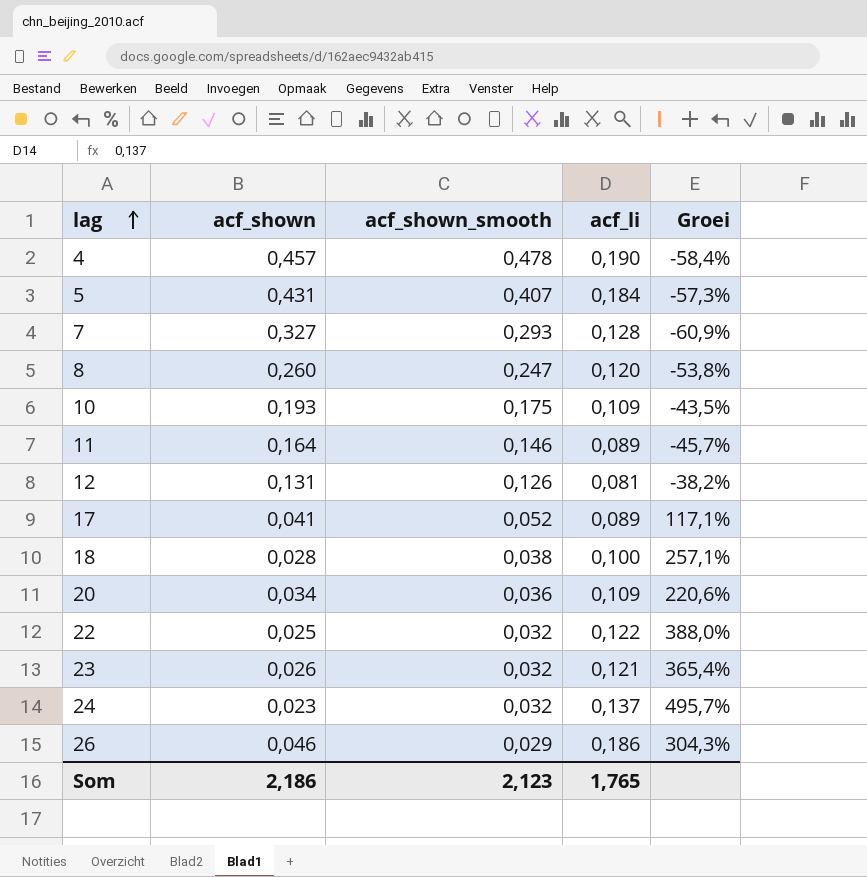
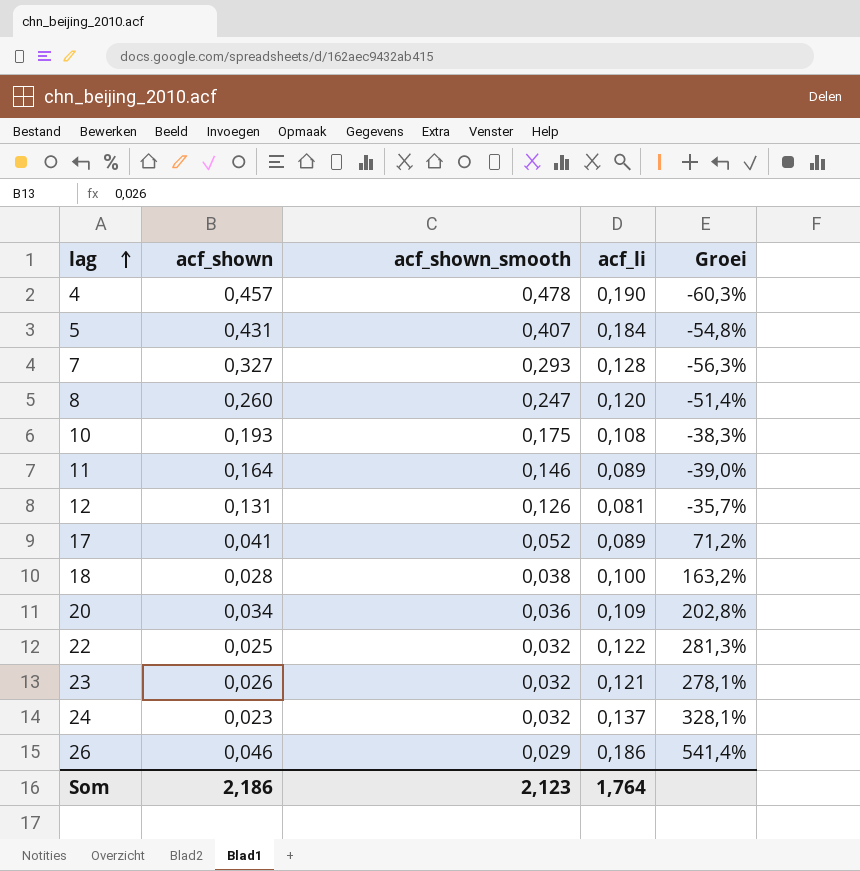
column Groei | formula: ([acf_li] - [acf_shown]) / [acf_shown] -> ([acf_li] - [acf_shown_smooth]) / [acf_shown_smooth]
10 | acf_li: 0,109 -> 0,108
Som | acf_li: 1,765 -> 1,764

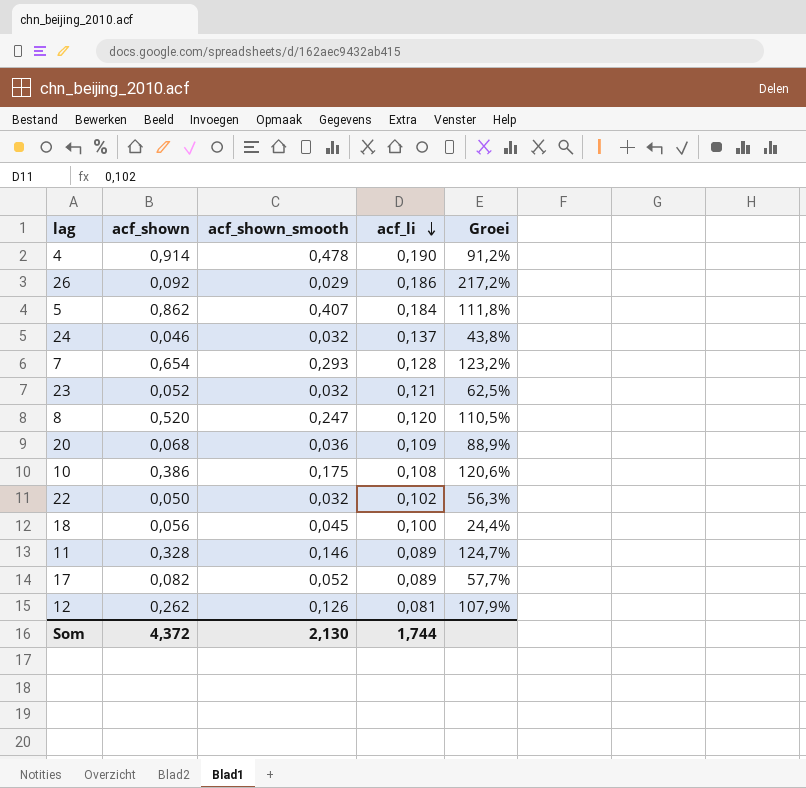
row order: lag ascending -> acf_li descending
column Groei | formula: ([acf_li] - [acf_shown_smooth]) / [acf_shown_smooth] -> ([acf_shown] - [acf_shown_smooth]) / [acf_shown_smooth]
4 | acf_shown: 0,457 -> 0,914
26 | acf_shown: 0,046 -> 0,092
5 | acf_shown: 0,431 -> 0,862
24 | acf_shown: 0,023 -> 0,046
7 | acf_shown: 0,327 -> 0,654
23 | acf_shown: 0,026 -> 0,052
8 | acf_shown: 0,260 -> 0,520
20 | acf_shown: 0,034 -> 0,068
10 | acf_shown: 0,193 -> 0,386
22 | acf_shown: 0,025 -> 0,050
22 | acf_li: 0,122 -> 0,102
18 | acf_shown: 0,028 -> 0,056
18 | acf_shown_smooth: 0,038 -> 0,045
11 | acf_shown: 0,164 -> 0,328
17 | acf_shown: 0,041 -> 0,082
12 | acf_shown: 0,131 -> 0,262
Som | acf_shown: 2,186 -> 4,372
Som | acf_shown_smooth: 2,123 -> 2,130
Som | acf_li: 1,764 -> 1,744

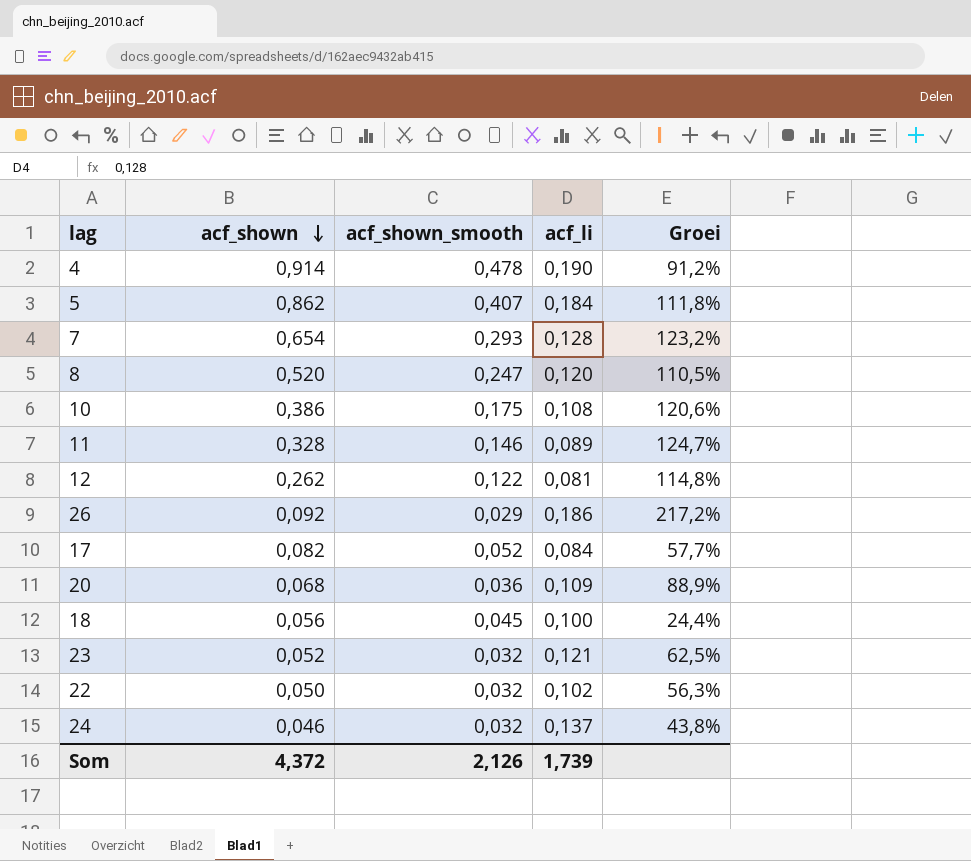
row order: acf_li descending -> acf_shown descending
12 | acf_shown_smooth: 0,126 -> 0,122
12 | Groei: 107,9% -> 114,8%
17 | acf_li: 0,089 -> 0,084
Som | acf_shown_smooth: 2,130 -> 2,126
Som | acf_li: 1,744 -> 1,739

